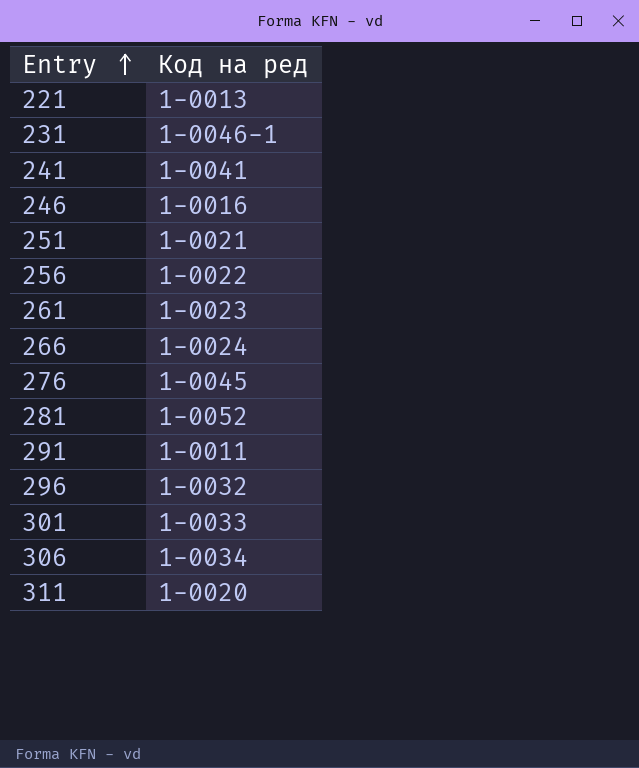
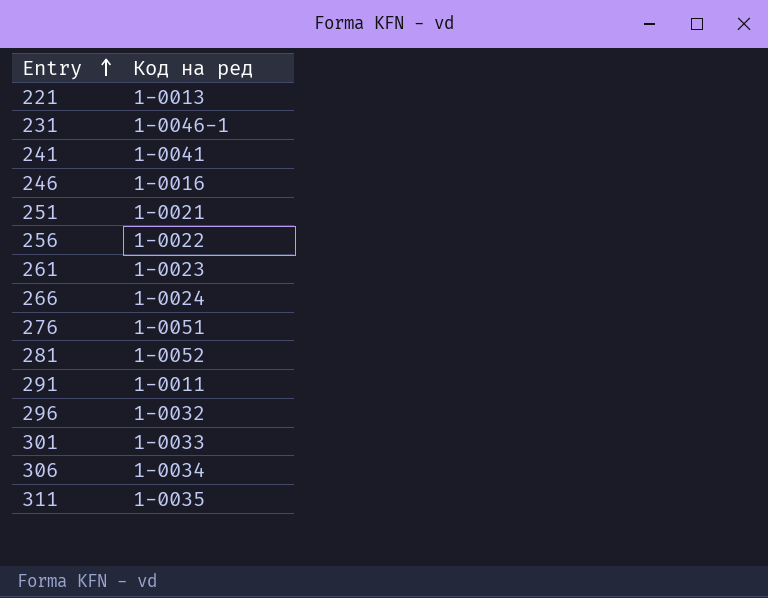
276 | Код на ред: 1-0045 -> 1-0051
311 | Код на ред: 1-0020 -> 1-0035

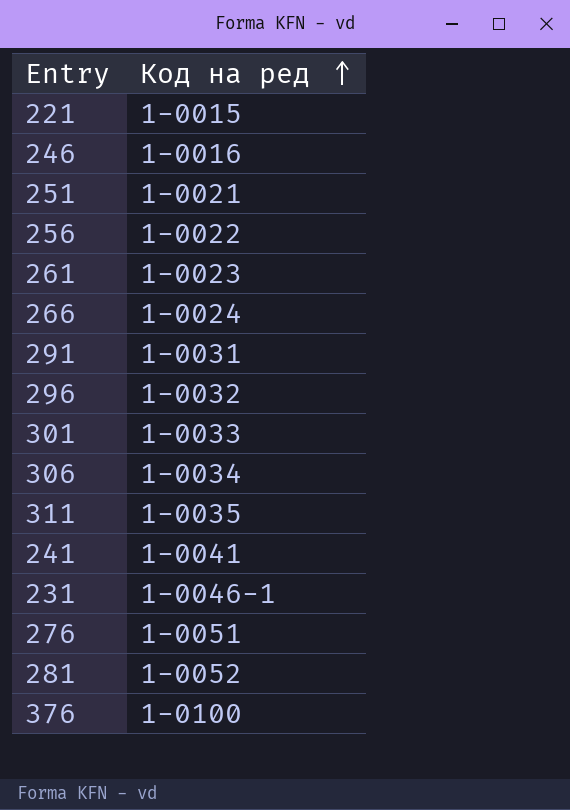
row order: Entry ascending -> Код на ред ascending
221 | Код на ред: 1-0013 -> 1-0015
291 | Код на ред: 1-0011 -> 1-0031
row 376: none -> 1-0100

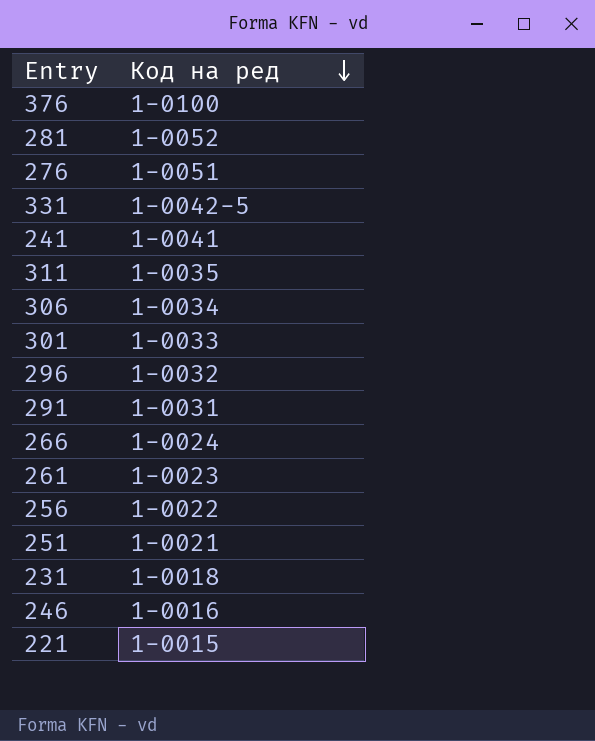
row order: Код на ред ascending -> Код на ред descending
row 331: none -> 1-0042-5
231 | Код на ред: 1-0046-1 -> 1-0018

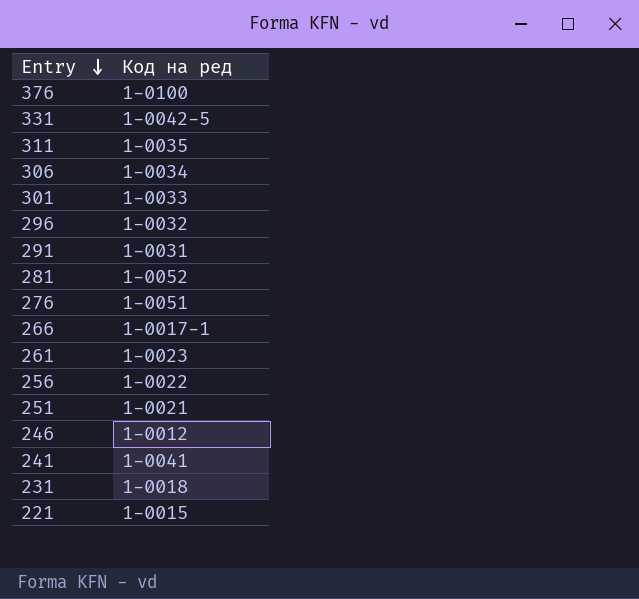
row order: Код на ред descending -> Entry descending
266 | Код на ред: 1-0024 -> 1-0017-1
246 | Код на ред: 1-0016 -> 1-0012

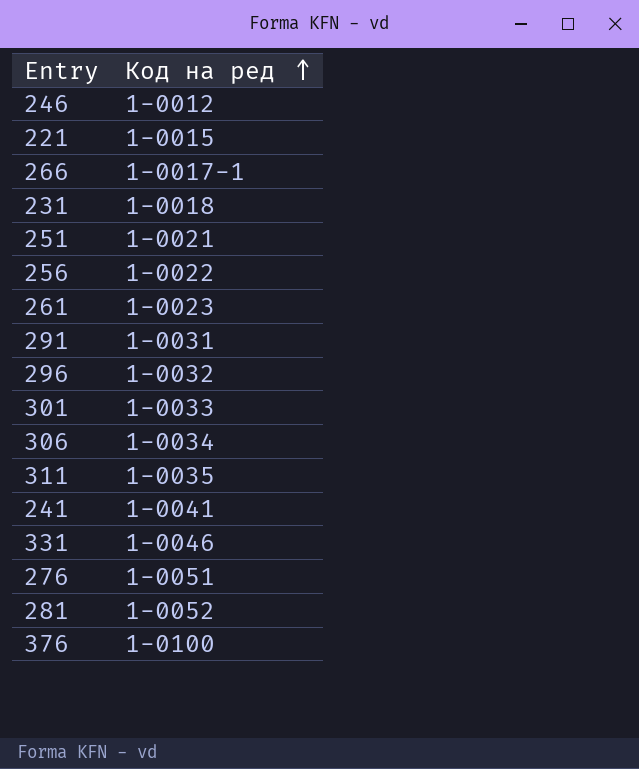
row order: Entry descending -> Код на ред ascending
331 | Код на ред: 1-0042-5 -> 1-0046

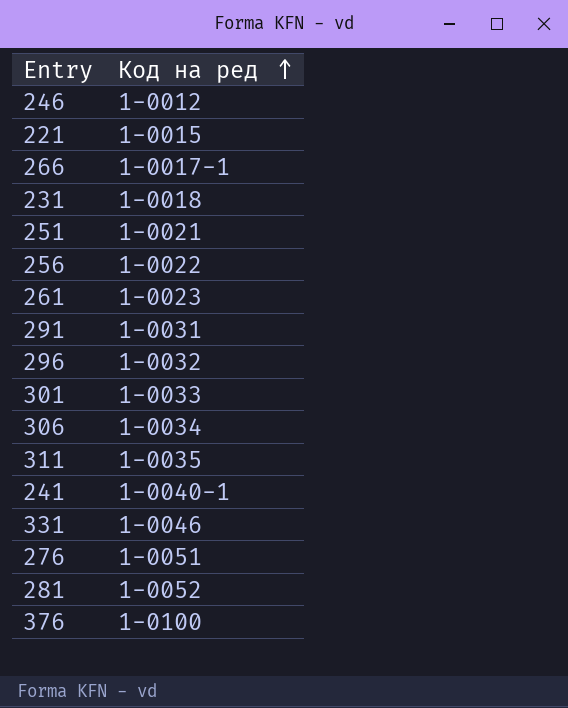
241 | Код на ред: 1-0041 -> 1-0040-1

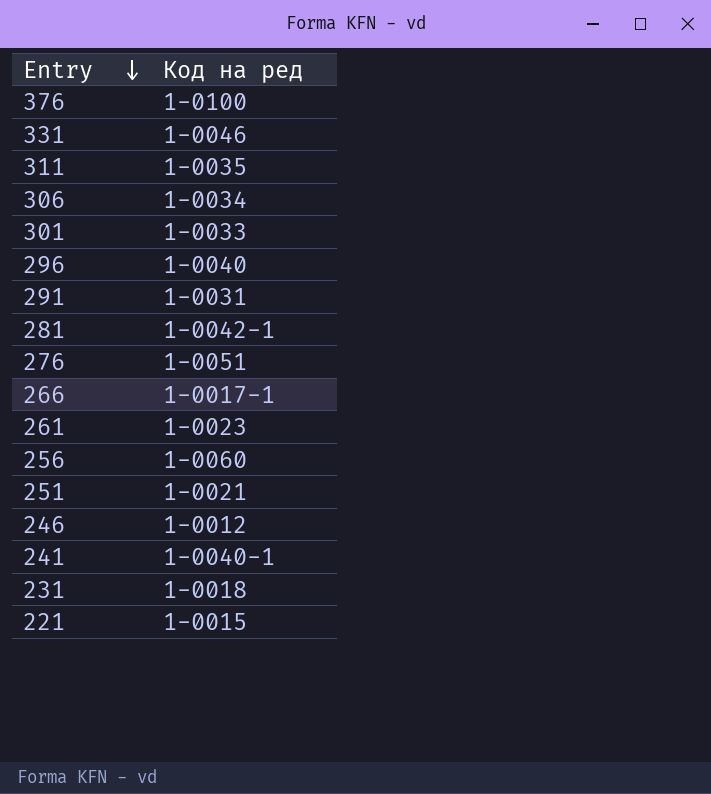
row order: Код на ред ascending -> Entry descending
296 | Код на ред: 1-0032 -> 1-0040
281 | Код на ред: 1-0052 -> 1-0042-1
256 | Код на ред: 1-0022 -> 1-0060

